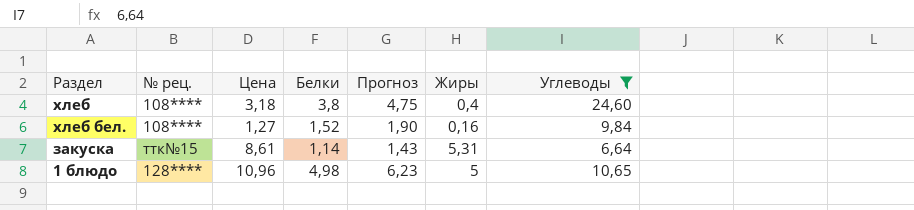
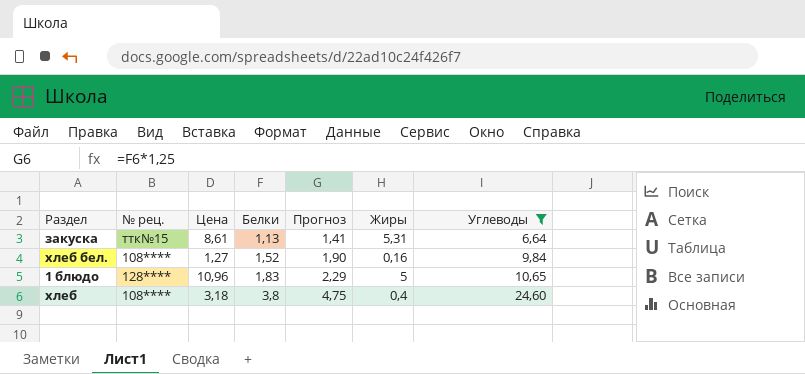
row order: none -> Белки ascending
закуска | Белки: 1,14 -> 1,13
закуска | Прогноз: 1,43 -> 1,41
1 блюдо | Белки: 4,98 -> 1,83
1 блюдо | Прогноз: 6,23 -> 2,29

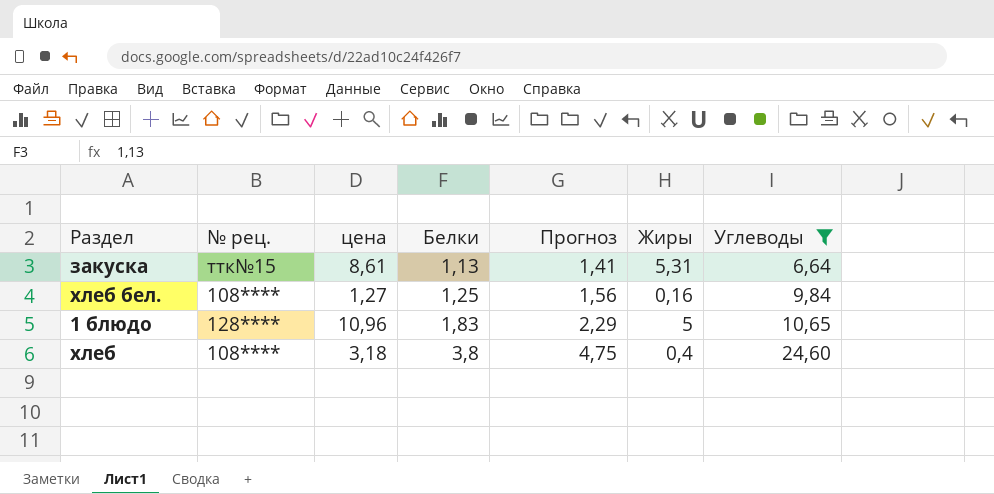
column name: Цена -> цена
хлеб бел. | Белки: 1,52 -> 1,25
хлеб бел. | Прогноз: 1,90 -> 1,56

